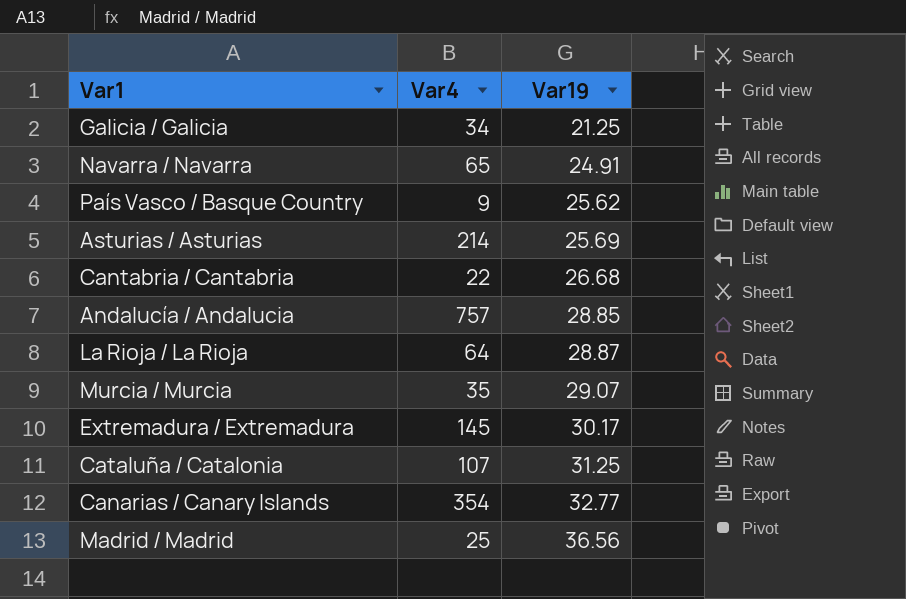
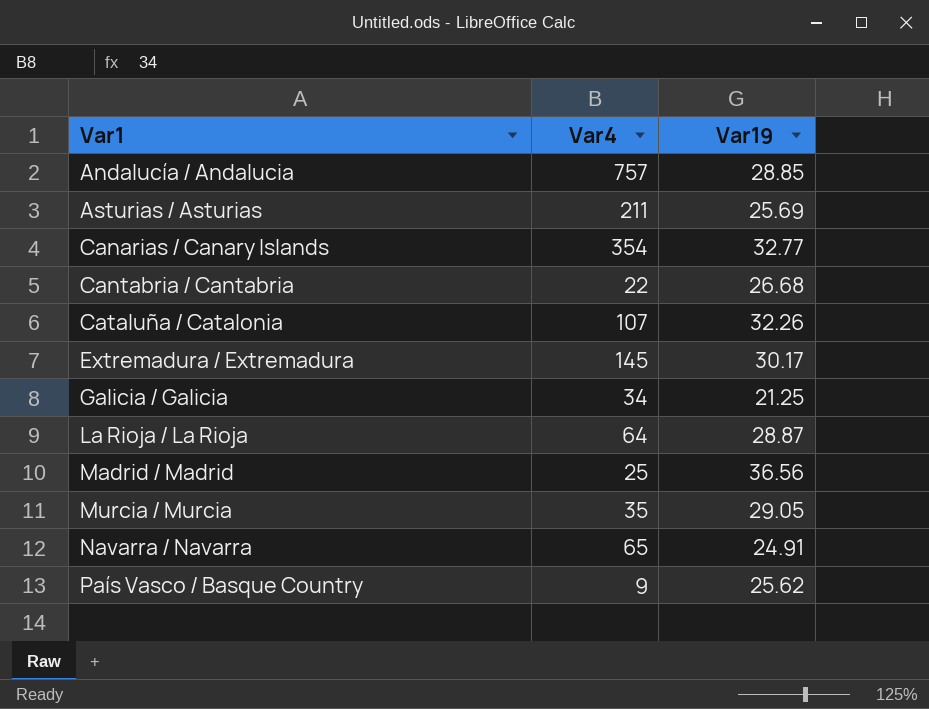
row order: Var19 ascending -> Var1 ascending
Asturias / Asturias | Var4: 214 -> 211
Cataluña / Catalonia | Var19: 31.25 -> 32.26
Murcia / Murcia | Var19: 29.07 -> 29.05

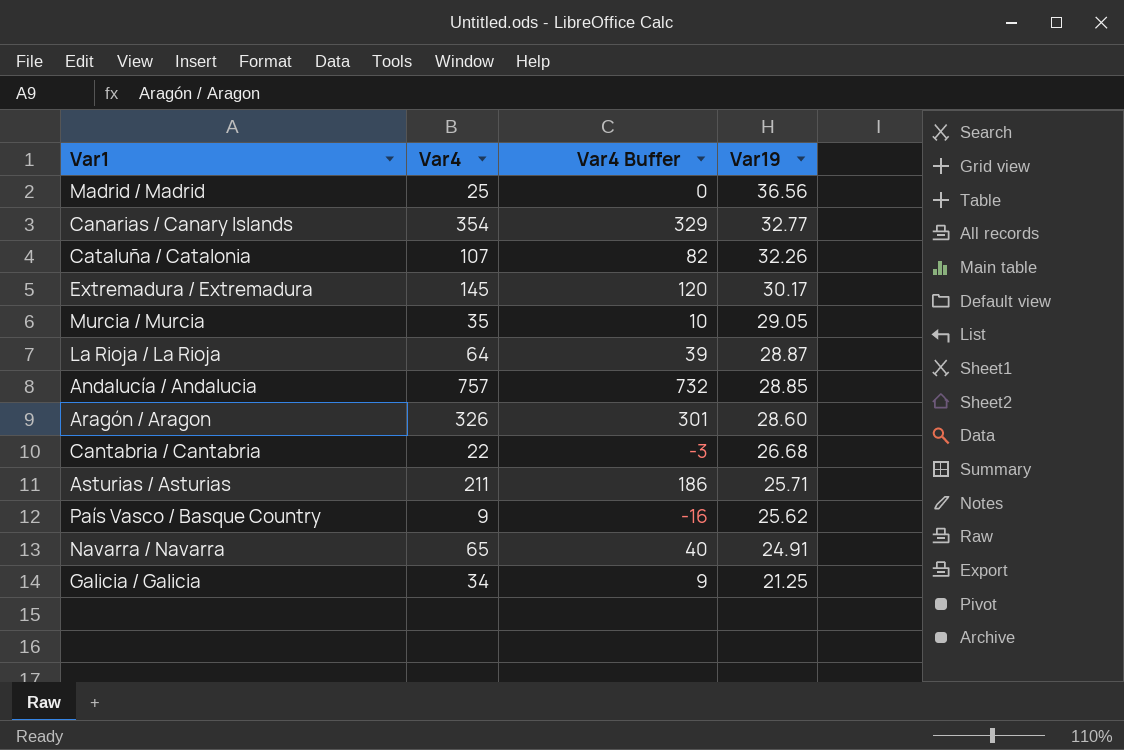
row order: Var1 ascending -> Var19 descending
column Var4 Buffer | formula: none -> [Var4] - 25
row Aragón / Aragon: none -> 326 | 301 | 28.60
Asturias / Asturias | Var19: 25.69 -> 25.71

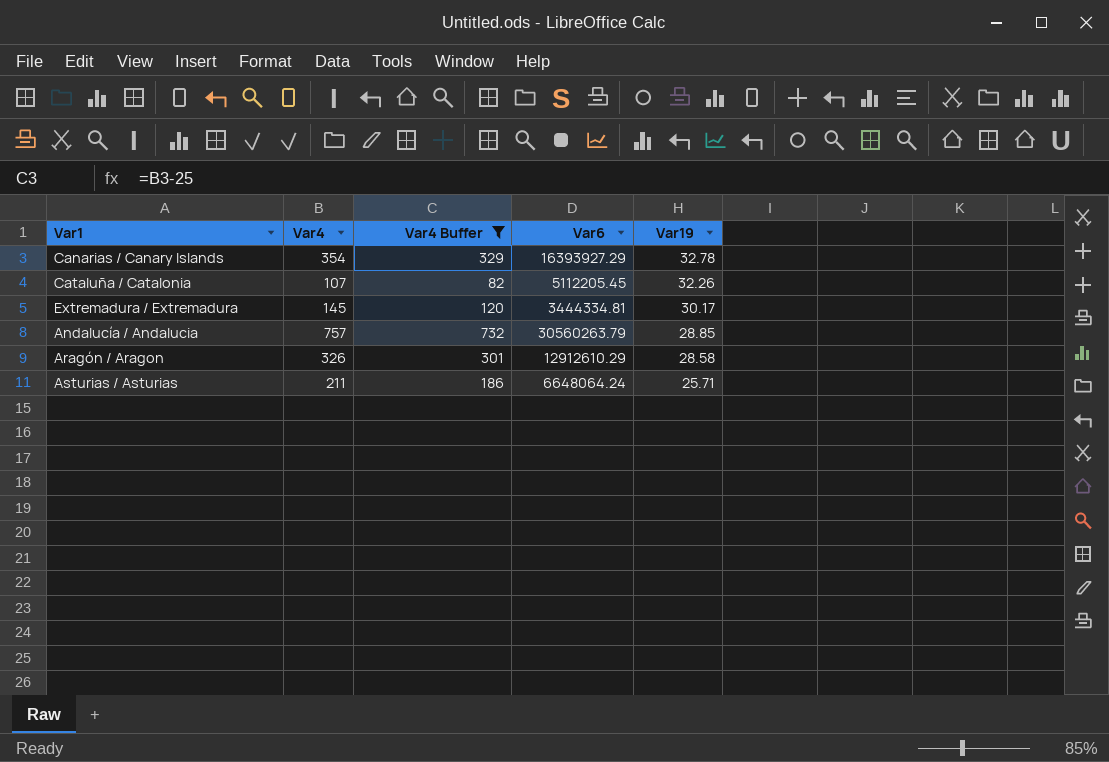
filter: none -> Var4 Buffer >= 82
column Var6 | position: none -> 4
Canarias / Canary Islands | Var19: 32.77 -> 32.78
Aragón / Aragon | Var19: 28.60 -> 28.58

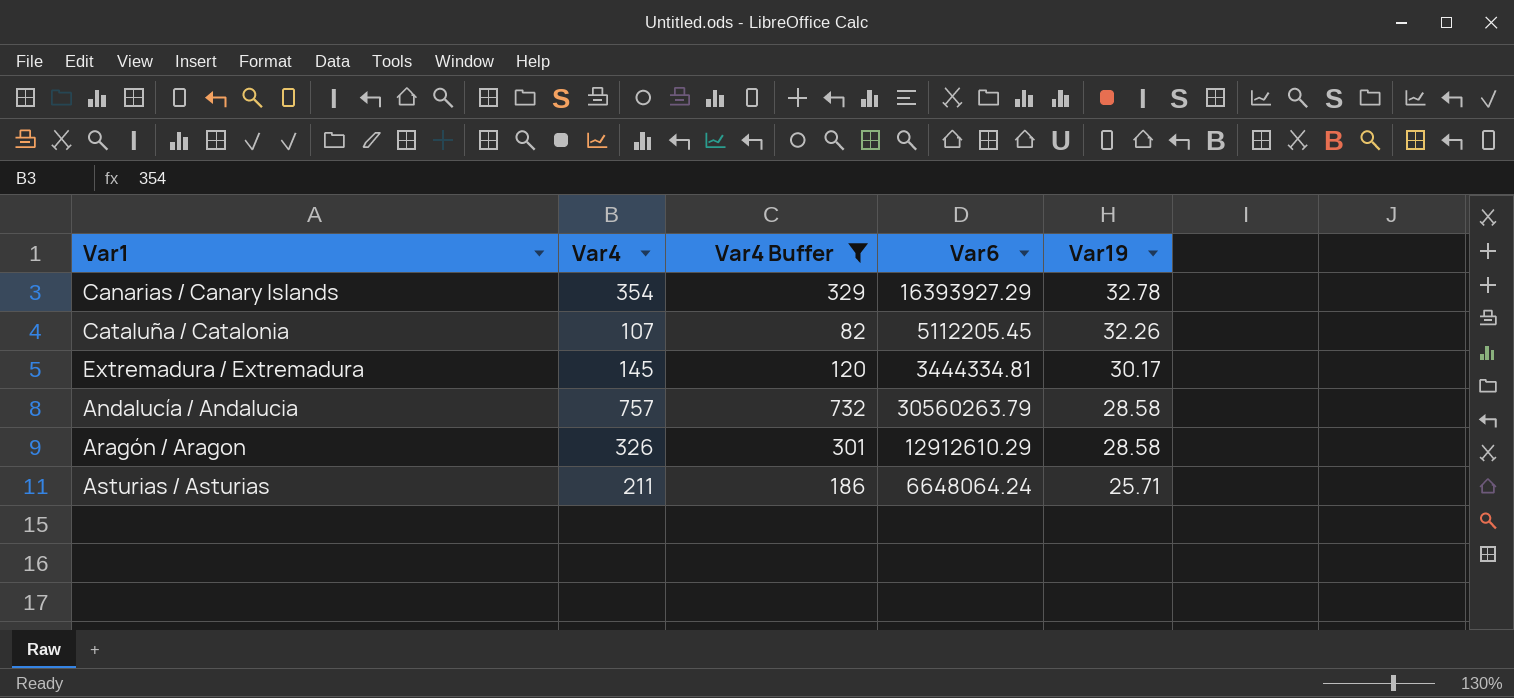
Andalucía / Andalucia | Var19: 28.85 -> 28.58

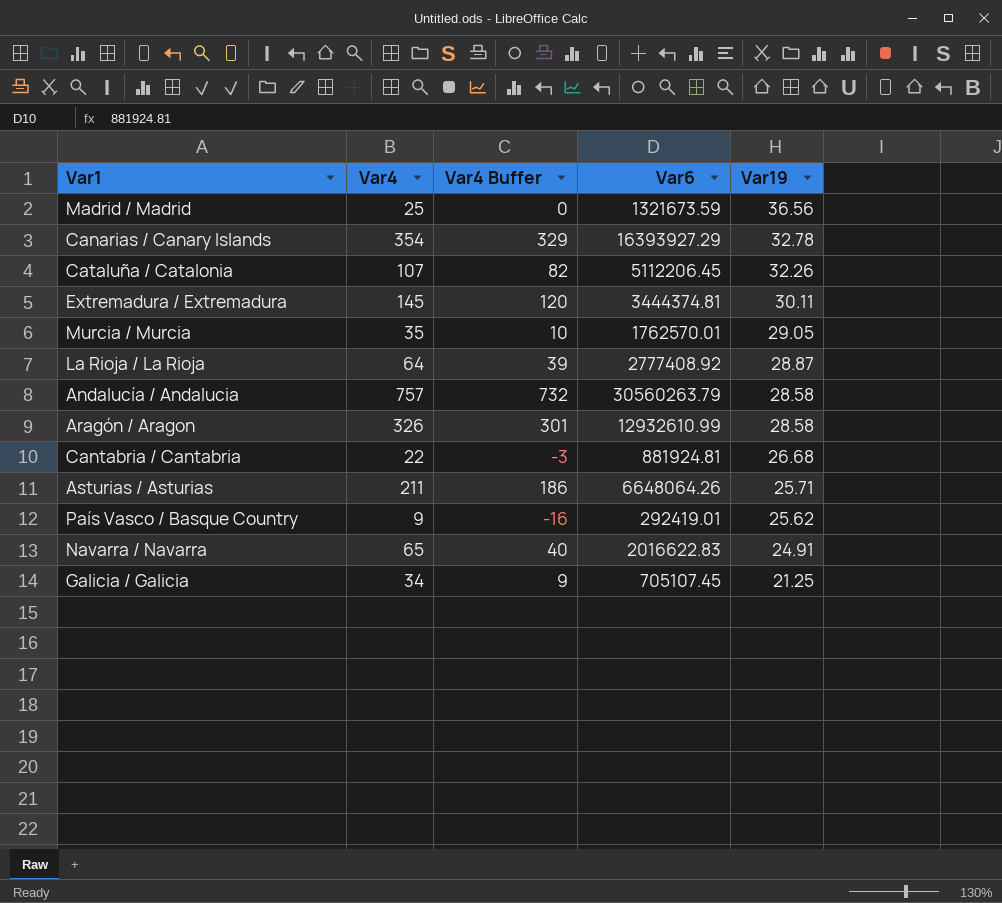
filter: Var4 Buffer >= 82 -> none
Cataluña / Catalonia | Var6: 5112205.45 -> 5112206.45
Extremadura / Extremadura | Var6: 3444334.81 -> 3444374.81
Extremadura / Extremadura | Var19: 30.17 -> 30.11
Aragón / Aragon | Var6: 12912610.29 -> 12932610.99
Asturias / Asturias | Var6: 6648064.24 -> 6648064.26

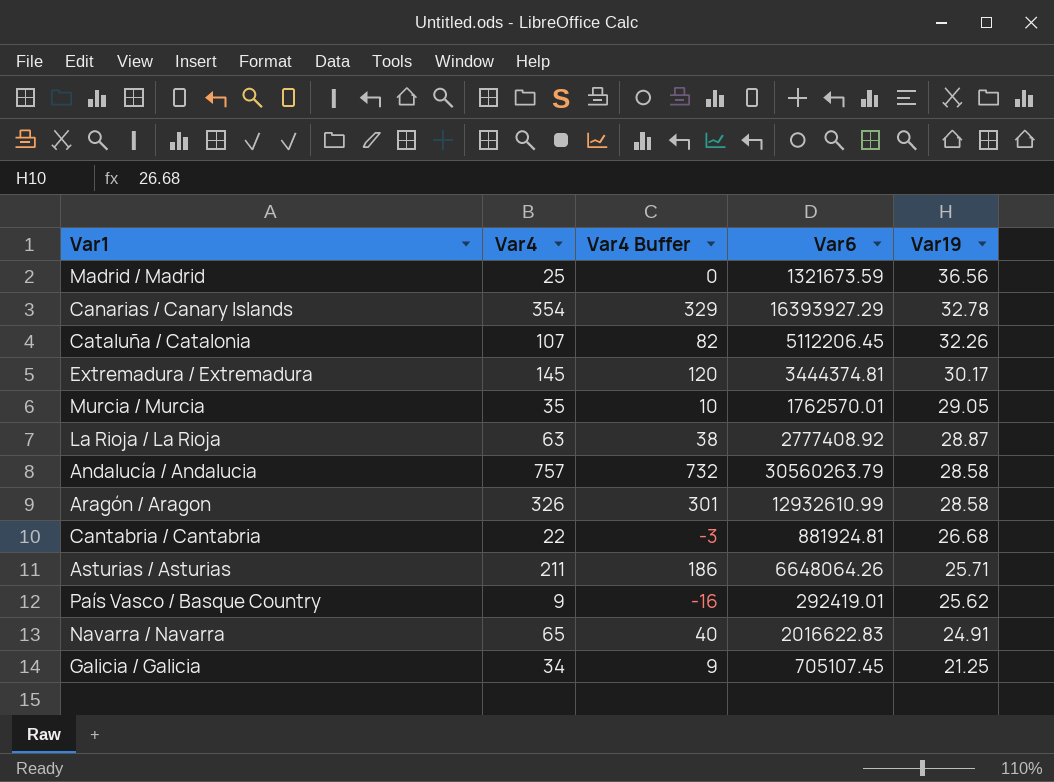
Extremadura / Extremadura | Var19: 30.11 -> 30.17
La Rioja / La Rioja | Var4: 64 -> 63
La Rioja / La Rioja | Var4 Buffer: 39 -> 38

